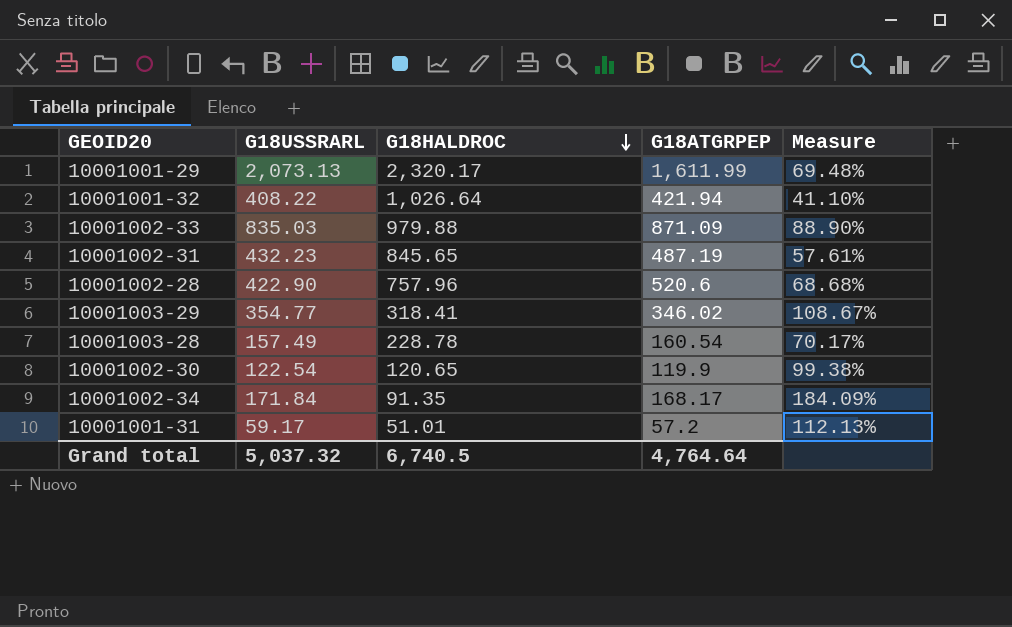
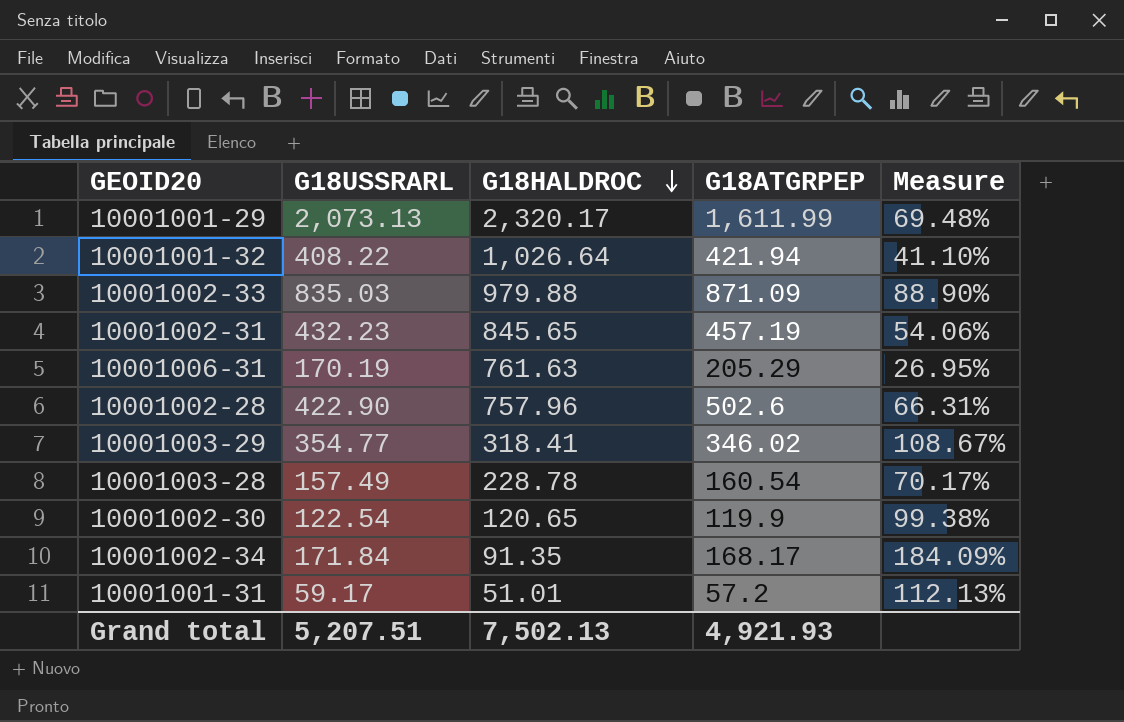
10001002-31 | G18ATGRPEP: 487.19 -> 457.19
10001002-31 | Measure: 57.61% -> 54.06%
row 10001006-31: none -> 170.19 | 761.63 | 205.29 | 26.95%
10001002-28 | G18ATGRPEP: 520.6 -> 502.6
10001002-28 | Measure: 68.68% -> 66.31%
Grand total | G18USSRARL: 5,037.32 -> 5,207.51
Grand total | G18HALDROC: 6,740.5 -> 7,502.13
Grand total | G18ATGRPEP: 4,764.64 -> 4,921.93

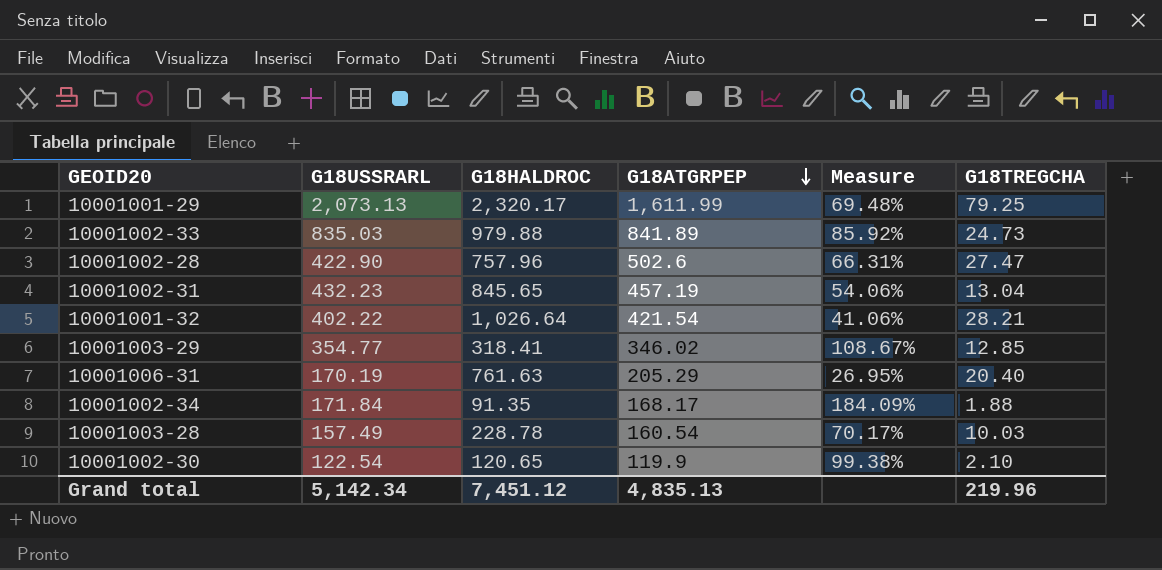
row order: G18HALDROC descending -> G18ATGRPEP descending
column G18TREGCHA | position: none -> 6
row 10001001-31: 59.17 | 51.01 | 57.2 | 112.13% -> none
10001002-33 | G18ATGRPEP: 871.09 -> 841.89
10001002-33 | Measure: 88.90% -> 85.92%
10001001-32 | G18USSRARL: 408.22 -> 402.22
10001001-32 | G18ATGRPEP: 421.94 -> 421.54
10001001-32 | Measure: 41.10% -> 41.06%
Grand total | G18USSRARL: 5,207.51 -> 5,142.34
Grand total | G18HALDROC: 7,502.13 -> 7,451.12
Grand total | G18ATGRPEP: 4,921.93 -> 4,835.13

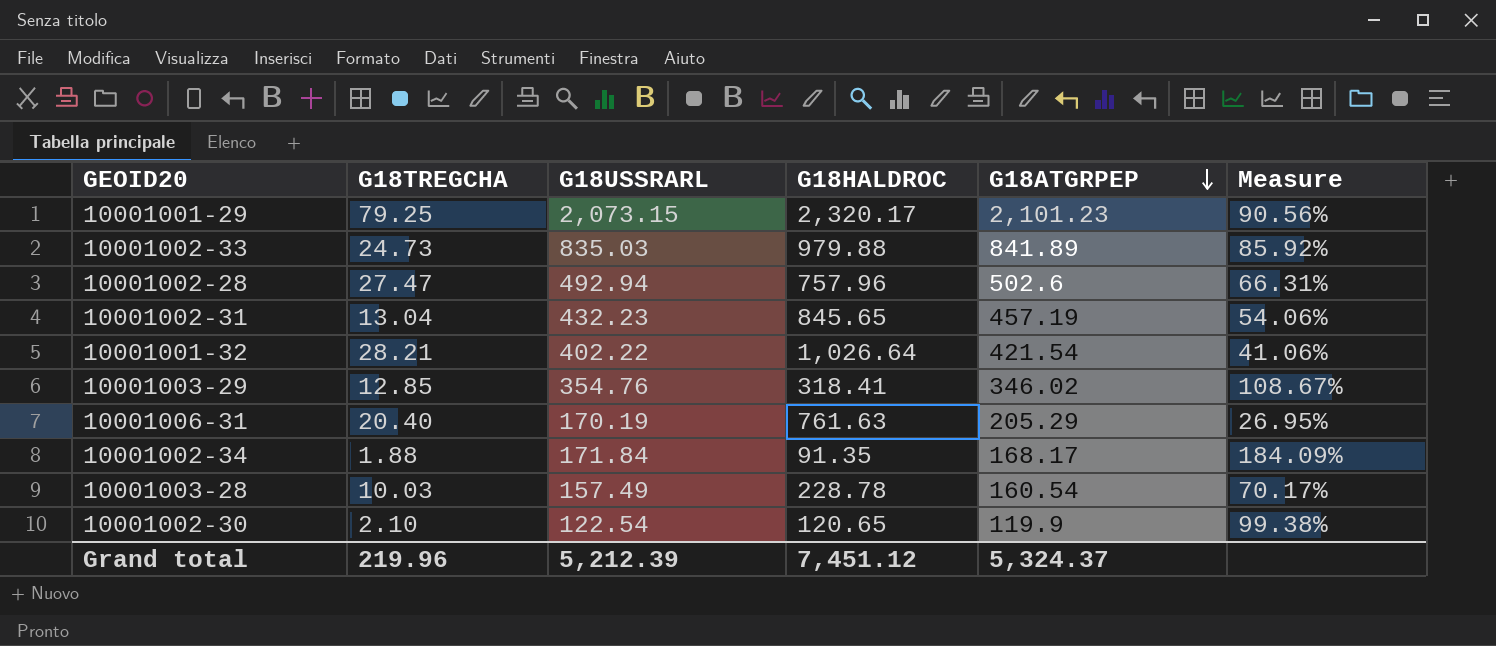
column G18TREGCHA | position: 6 -> 2
10001001-29 | G18USSRARL: 2,073.13 -> 2,073.15
10001001-29 | G18ATGRPEP: 1,611.99 -> 2,101.23
10001001-29 | Measure: 69.48% -> 90.56%
10001002-28 | G18USSRARL: 422.90 -> 492.94
10001003-29 | G18USSRARL: 354.77 -> 354.76
Grand total | G18USSRARL: 5,142.34 -> 5,212.39
Grand total | G18ATGRPEP: 4,835.13 -> 5,324.37

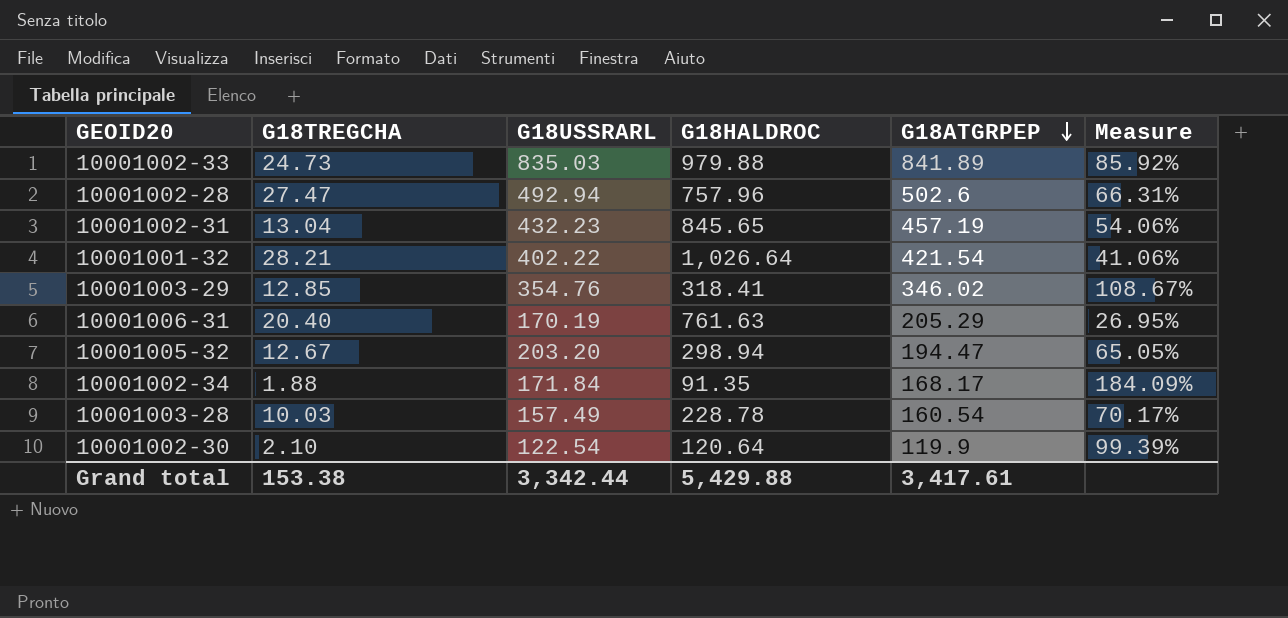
row 10001001-29: 79.25 | 2,073.15 | 2,320.17 | 2,101.23 | 90.56% -> none
row 10001005-32: none -> 12.67 | 203.20 | 298.94 | 194.47 | 65.05%
10001002-30 | G18HALDROC: 120.65 -> 120.64
10001002-30 | Measure: 99.38% -> 99.39%
Grand total | G18TREGCHA: 219.96 -> 153.38
Grand total | G18USSRARL: 5,212.39 -> 3,342.44
Grand total | G18HALDROC: 7,451.12 -> 5,429.88
Grand total | G18ATGRPEP: 5,324.37 -> 3,417.61

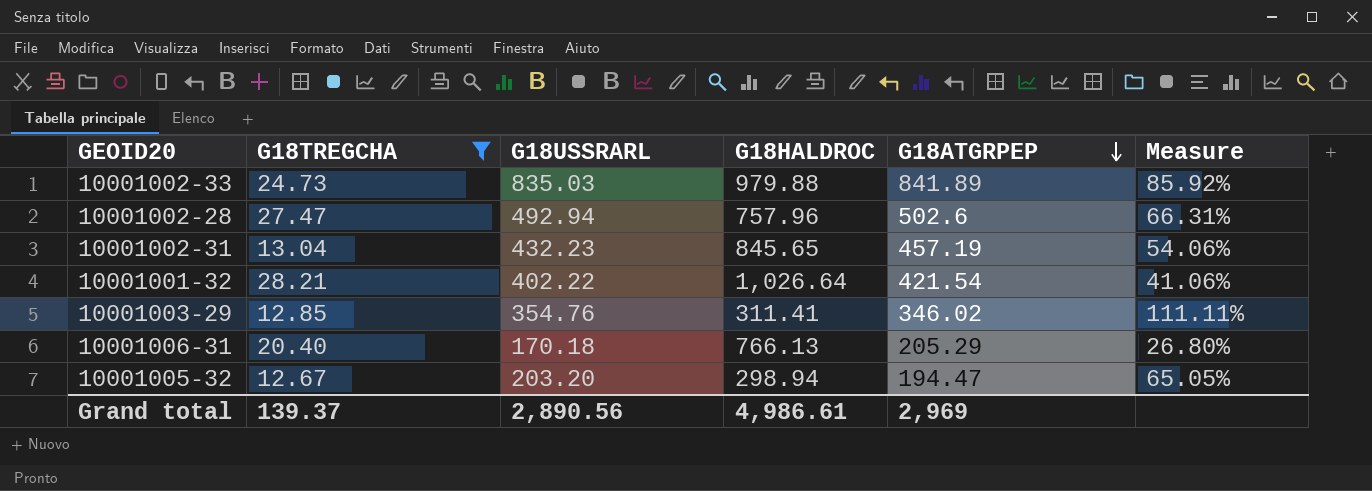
filter: none -> G18TREGCHA >= 12.67
10001003-29 | G18HALDROC: 318.41 -> 311.41
10001003-29 | Measure: 108.67% -> 111.11%
10001006-31 | G18USSRARL: 170.19 -> 170.18
10001006-31 | G18HALDROC: 761.63 -> 766.13
10001006-31 | Measure: 26.95% -> 26.80%
Grand total | G18TREGCHA: 153.38 -> 139.37
Grand total | G18USSRARL: 3,342.44 -> 2,890.56
Grand total | G18HALDROC: 5,429.88 -> 4,986.61
Grand total | G18ATGRPEP: 3,417.61 -> 2,969

